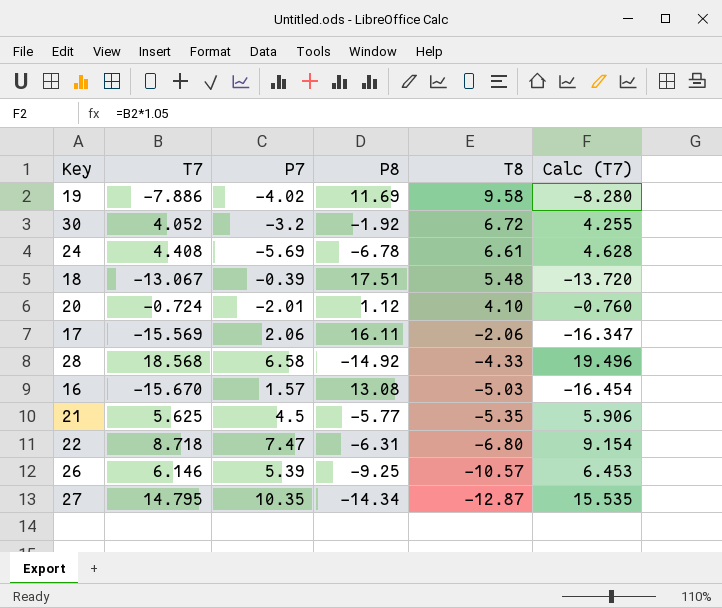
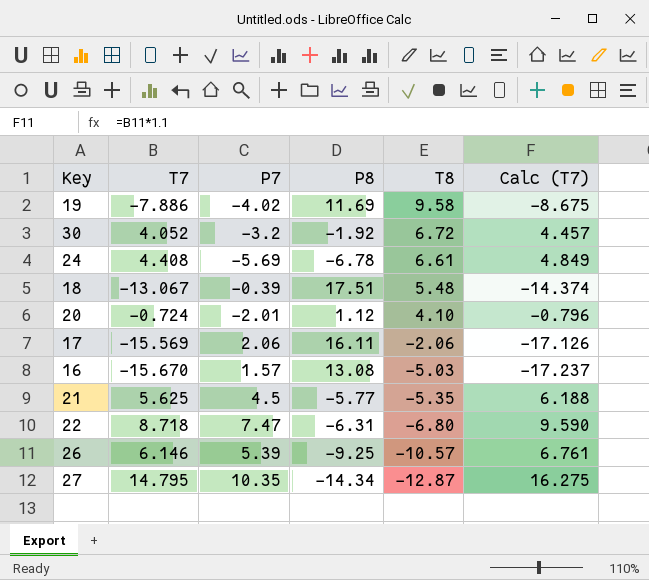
column Calc (T7) | formula: [T7] * 1.05 -> [T7] * 1.1
row 28: 18.568 | 6.58 | -14.92 | -4.33 | 19.496 -> none

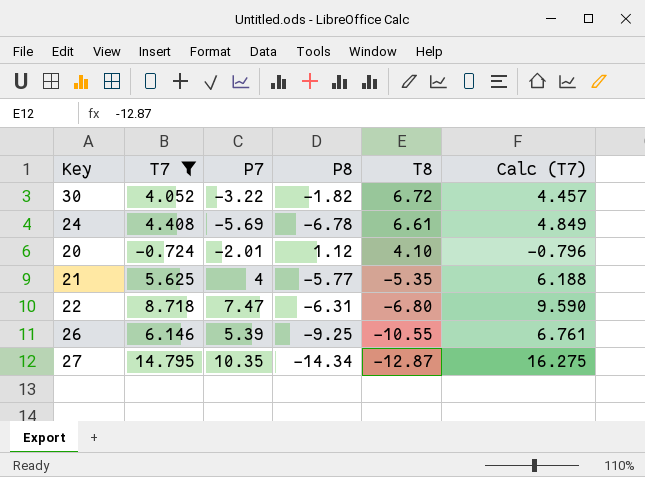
filter: none -> T7 >= -0.724
30 | P7: -3.2 -> -3.22
30 | P8: -1.92 -> -1.82
21 | P7: 4.5 -> 4
26 | T8: -10.57 -> -10.55

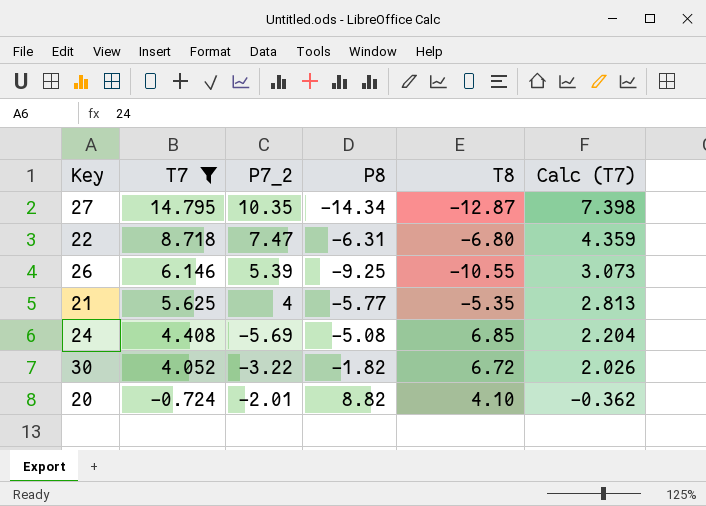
row order: T8 descending -> T7 descending
column name: P7 -> P7_2
column Calc (T7) | formula: [T7] * 1.1 -> [T7] * 0.5
24 | P8: -6.78 -> -5.08
24 | T8: 6.61 -> 6.85
20 | P8: 1.12 -> 8.82

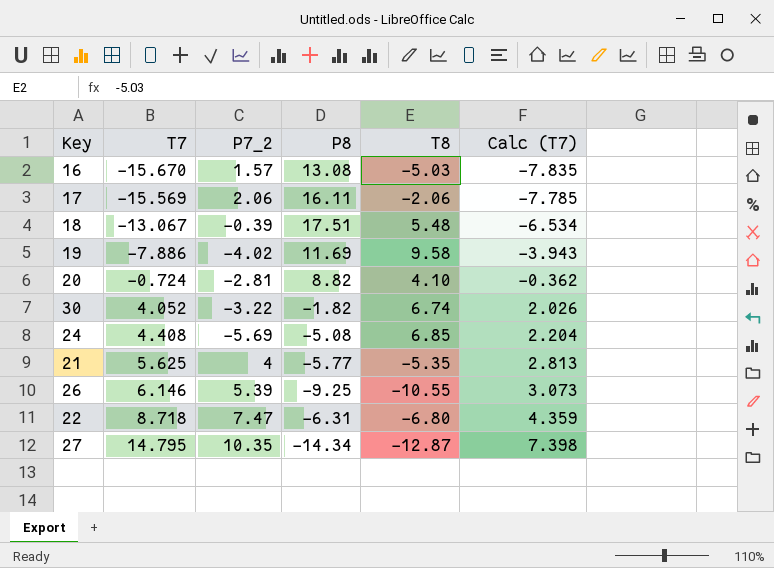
filter: T7 >= -0.724 -> none
row order: T7 descending -> T7 ascending
20 | P7_2: -2.01 -> -2.81
30 | T8: 6.72 -> 6.74

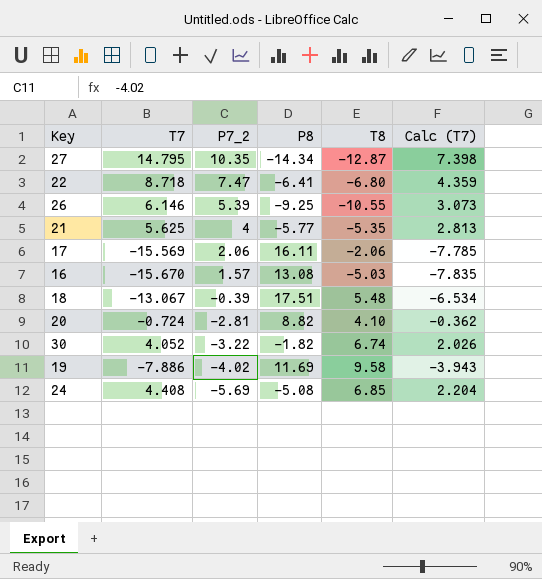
row order: T7 ascending -> P7_2 descending
22 | P8: -6.31 -> -6.41

